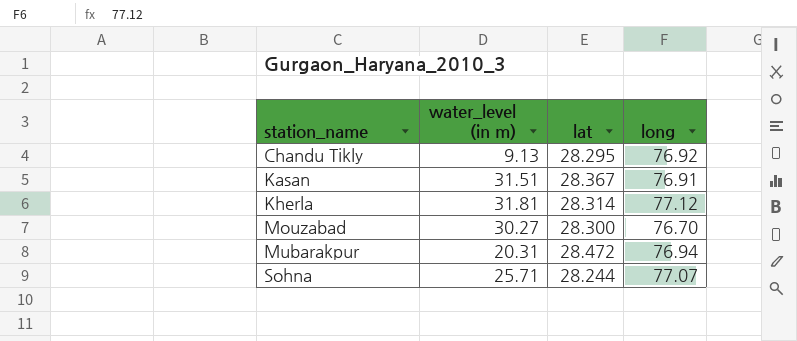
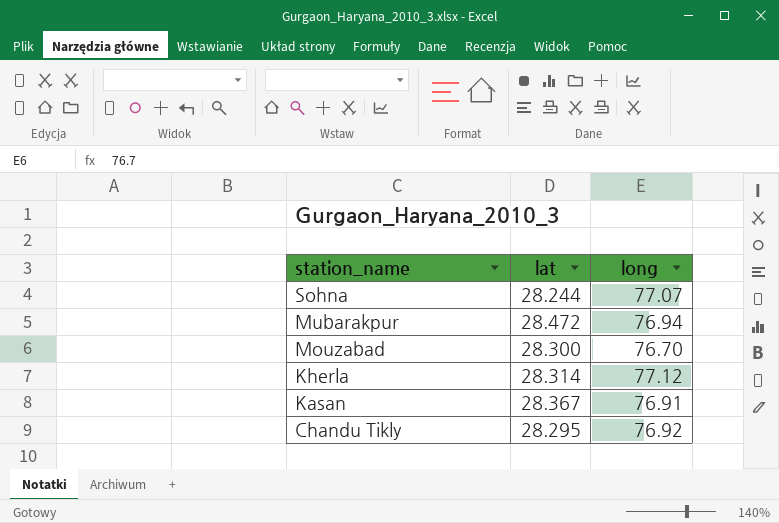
row order: station_name ascending -> station_name descending
column water_level (in m) | position: 2 -> none

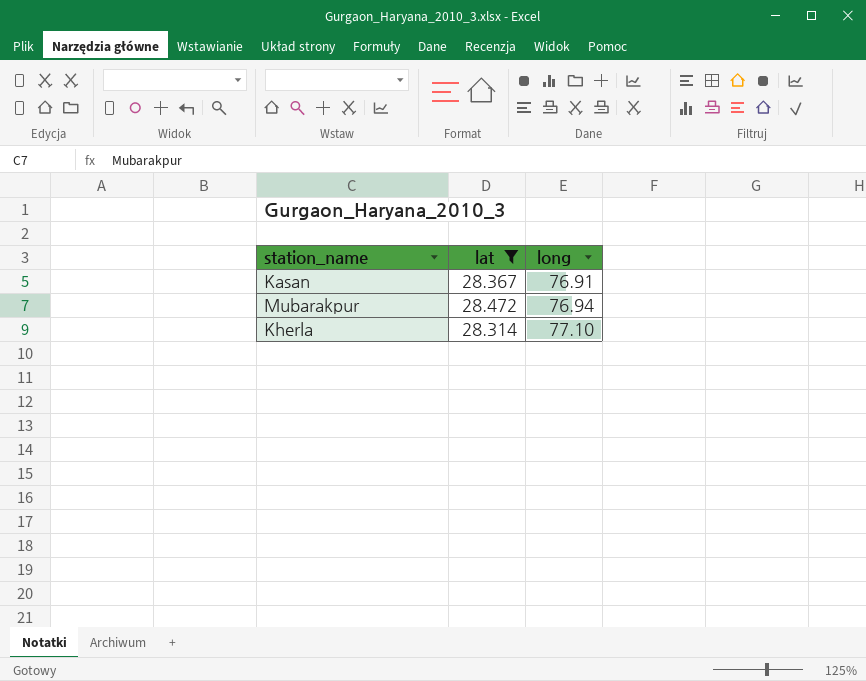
filter: none -> lat >= 28.314
row order: station_name descending -> long ascending
Kherla | long: 77.12 -> 77.10

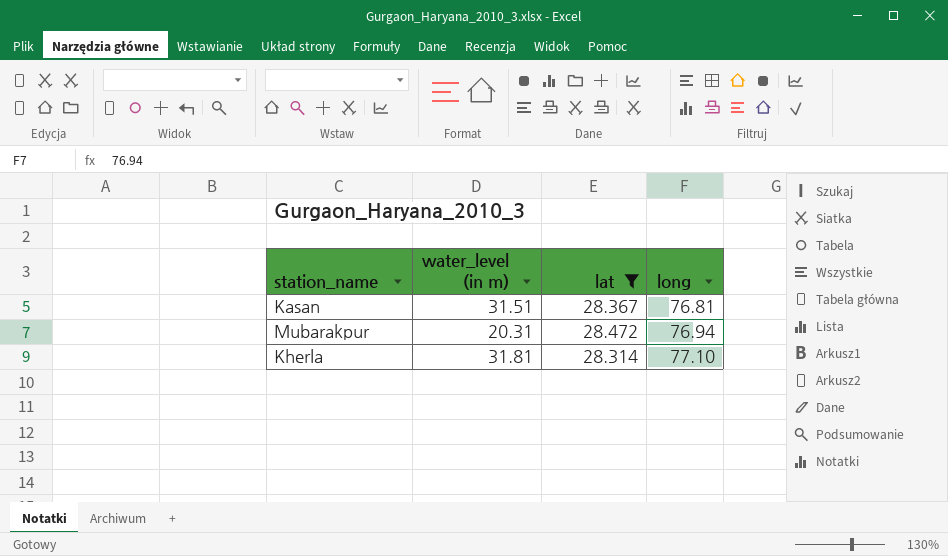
column water_level (in m) | position: none -> 2
Kasan | long: 76.91 -> 76.81

